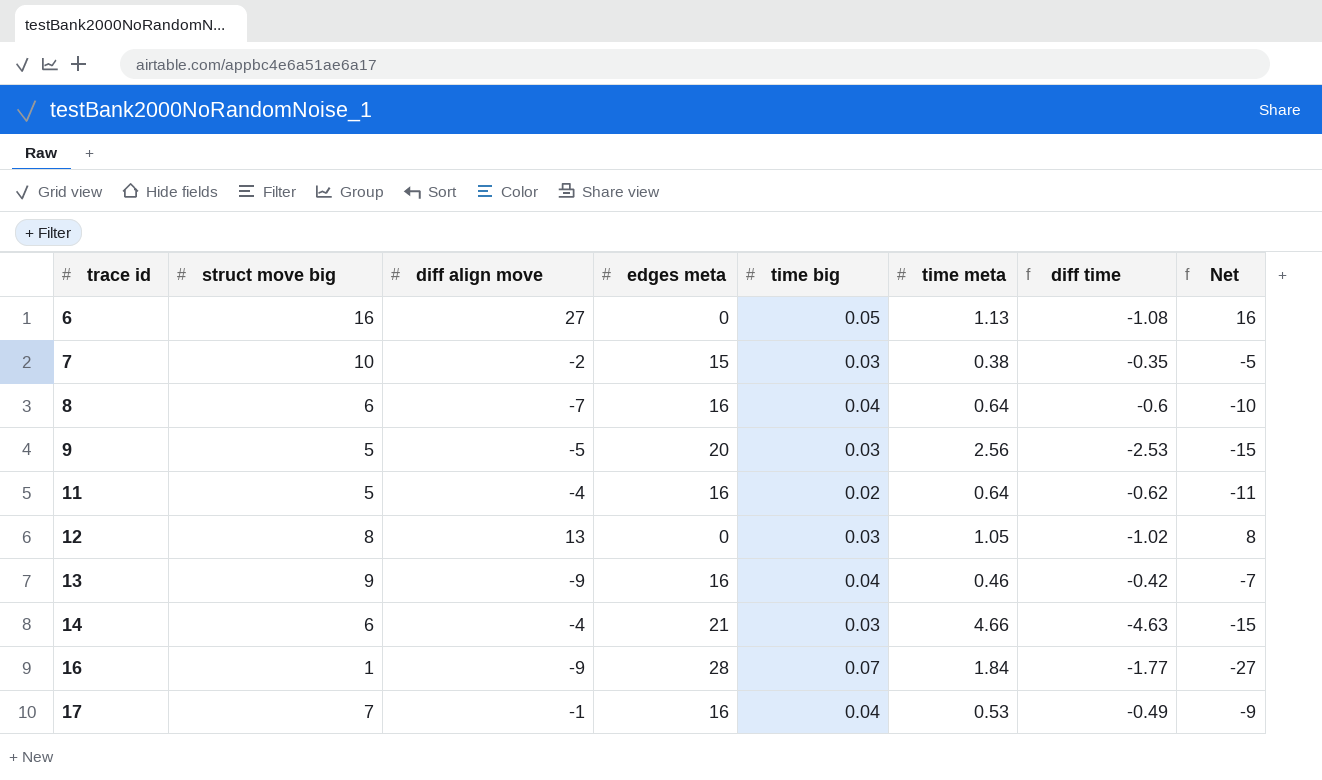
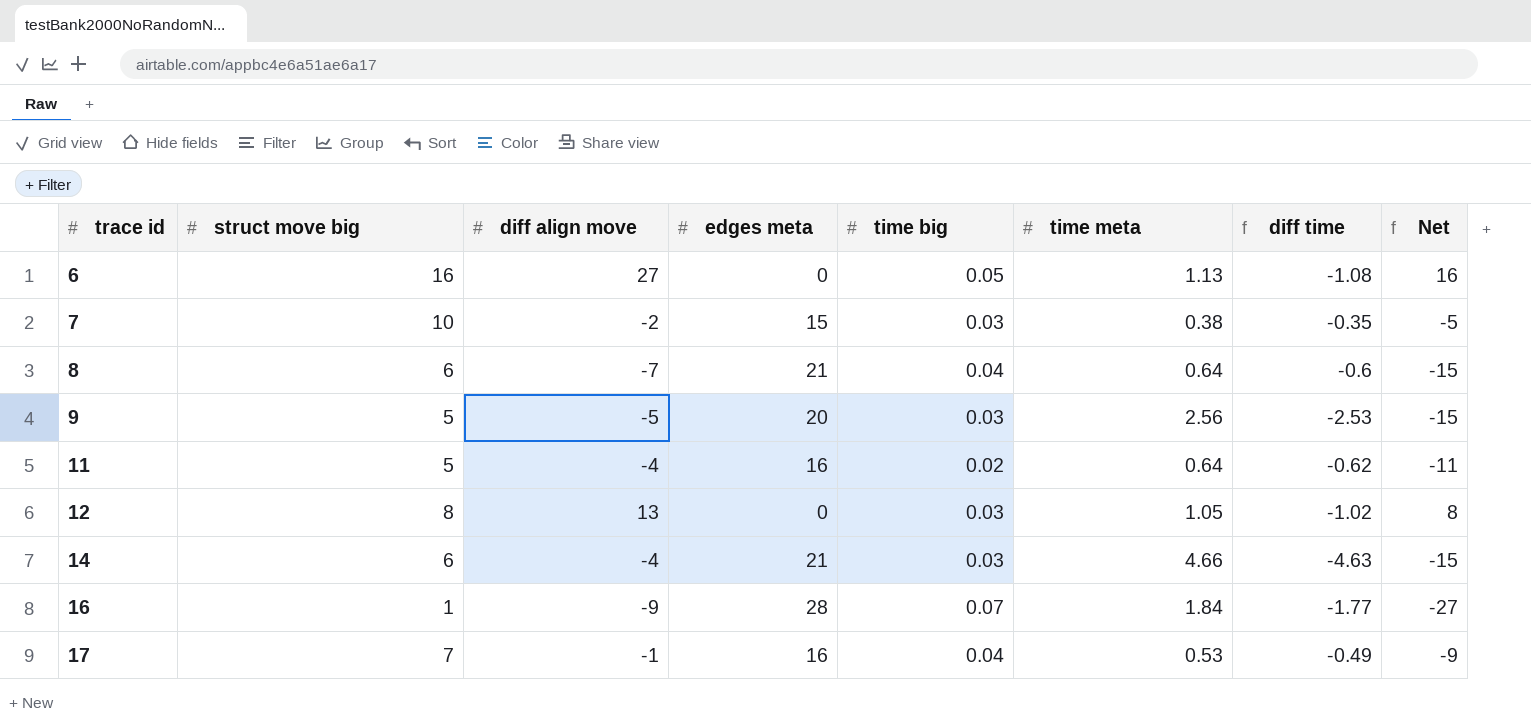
row 13: 9 | -9 | 16 | 0.04 | 0.46 | -0.42 | -7 -> none
8 | edges meta: 16 -> 21
8 | Net: -10 -> -15

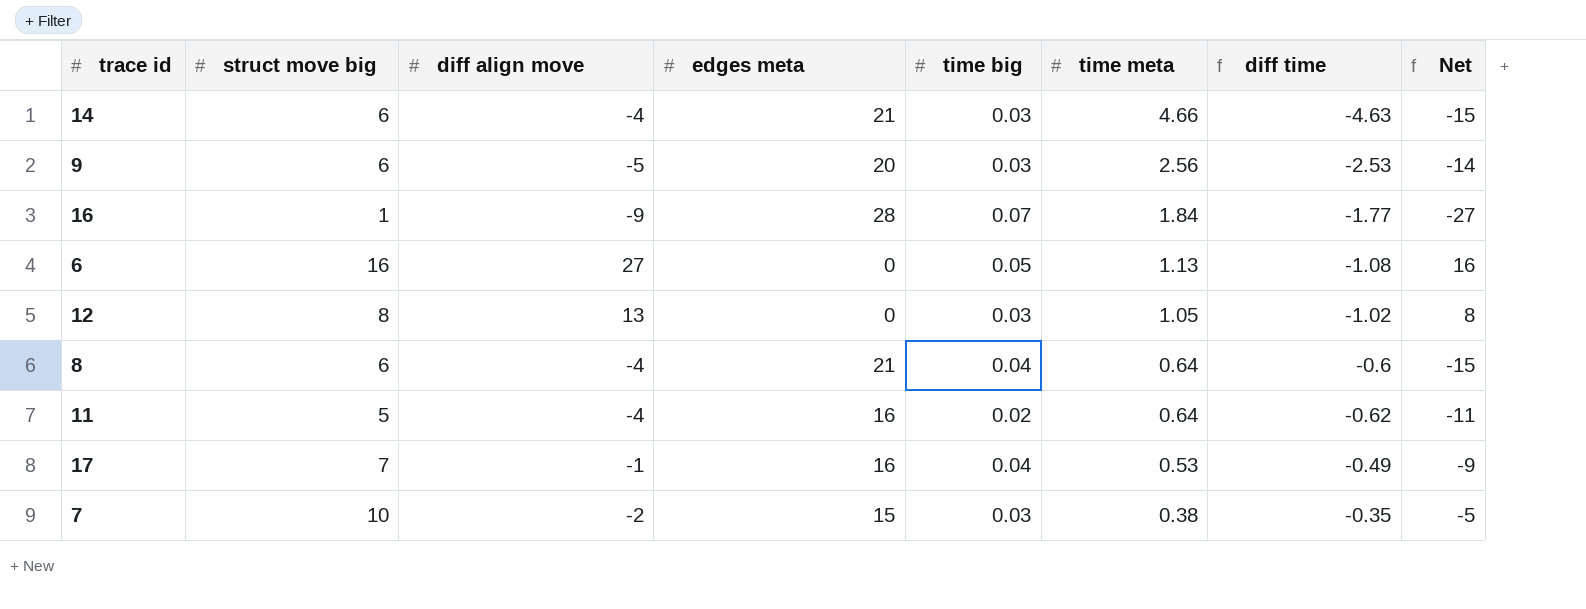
row order: trace id ascending -> time meta descending
9 | struct move big: 5 -> 6
9 | Net: -15 -> -14
8 | diff align move: -7 -> -4

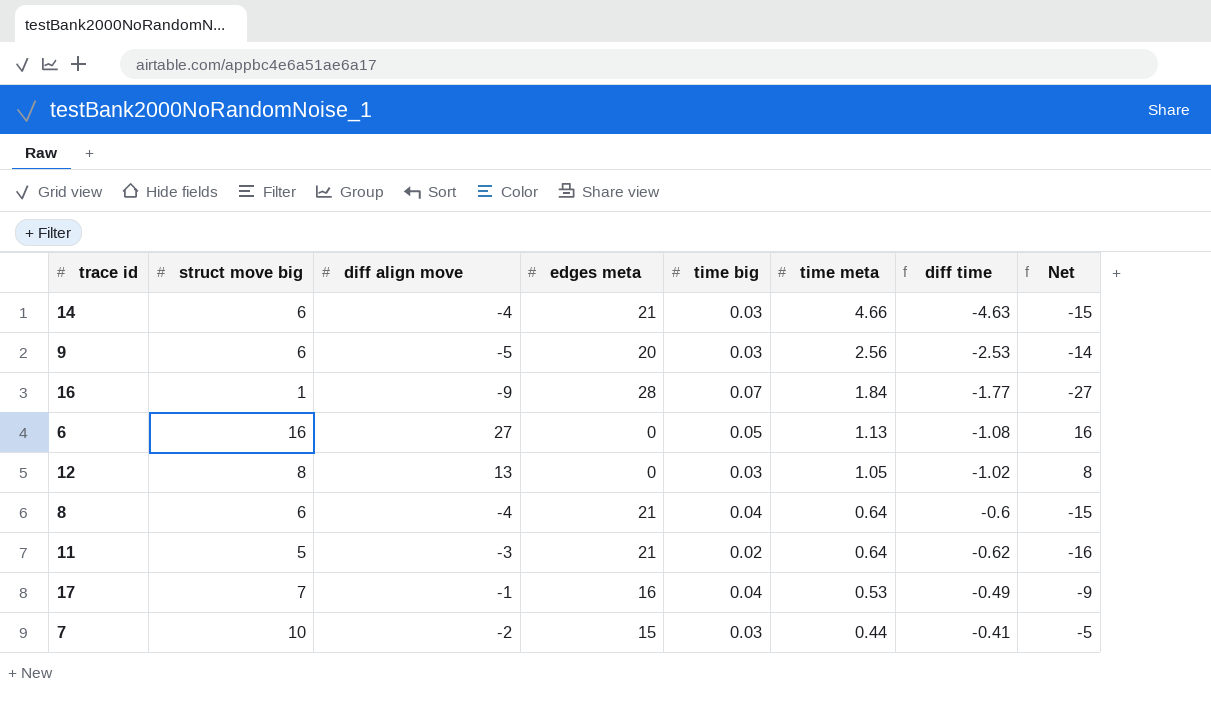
11 | diff align move: -4 -> -3
11 | edges meta: 16 -> 21
11 | Net: -11 -> -16
7 | time meta: 0.38 -> 0.44
7 | diff time: -0.35 -> -0.41

